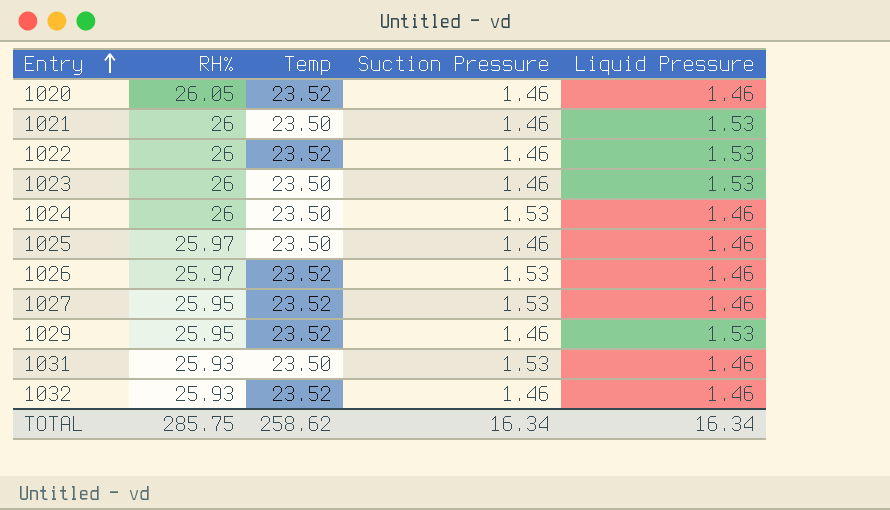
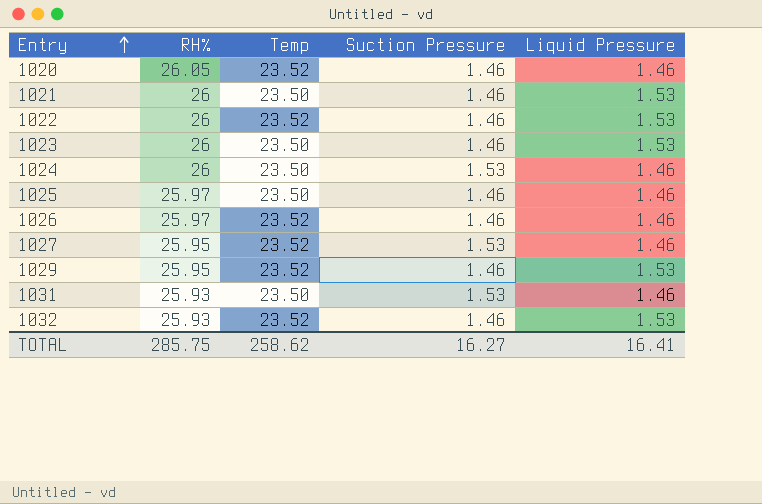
1026 | Suction Pressure: 1.53 -> 1.46
1032 | Liquid Pressure: 1.46 -> 1.53
TOTAL | Suction Pressure: 16.34 -> 16.27
TOTAL | Liquid Pressure: 16.34 -> 16.41

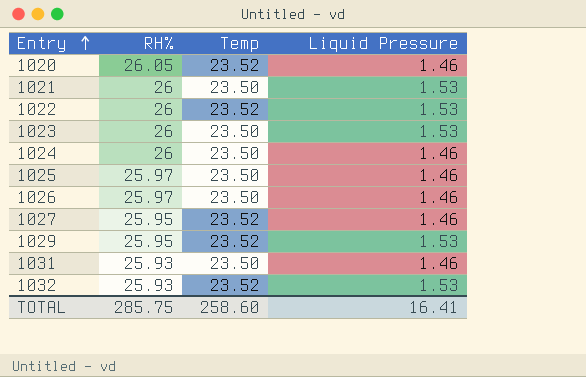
column Suction Pressure | position: 4 -> none
1026 | Temp: 23.52 -> 23.50
TOTAL | Temp: 258.62 -> 258.60

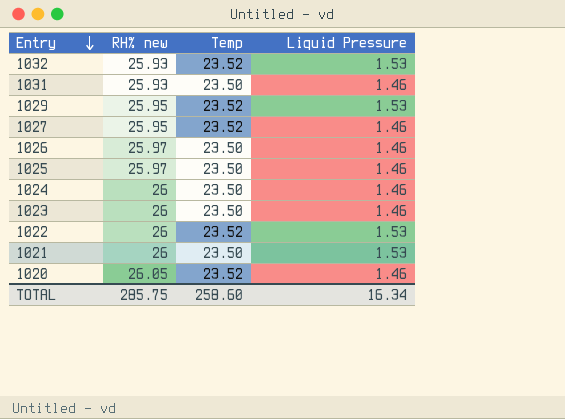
row order: Entry ascending -> Entry descending
column name: RH% -> RH% new
1023 | Liquid Pressure: 1.53 -> 1.46
TOTAL | Liquid Pressure: 16.41 -> 16.34

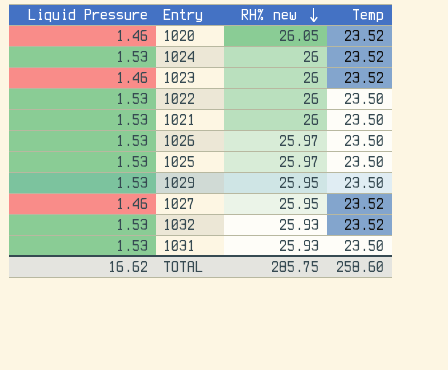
row order: Entry descending -> RH% new descending
column Liquid Pressure | position: 4 -> 1
1024 | Liquid Pressure: 1.46 -> 1.53
1024 | Temp: 23.50 -> 23.52
1023 | Temp: 23.50 -> 23.52
1022 | Temp: 23.52 -> 23.50
1026 | Liquid Pressure: 1.46 -> 1.53
1025 | Liquid Pressure: 1.46 -> 1.53
1029 | Temp: 23.52 -> 23.50
1031 | Liquid Pressure: 1.46 -> 1.53
TOTAL | Liquid Pressure: 16.34 -> 16.62

